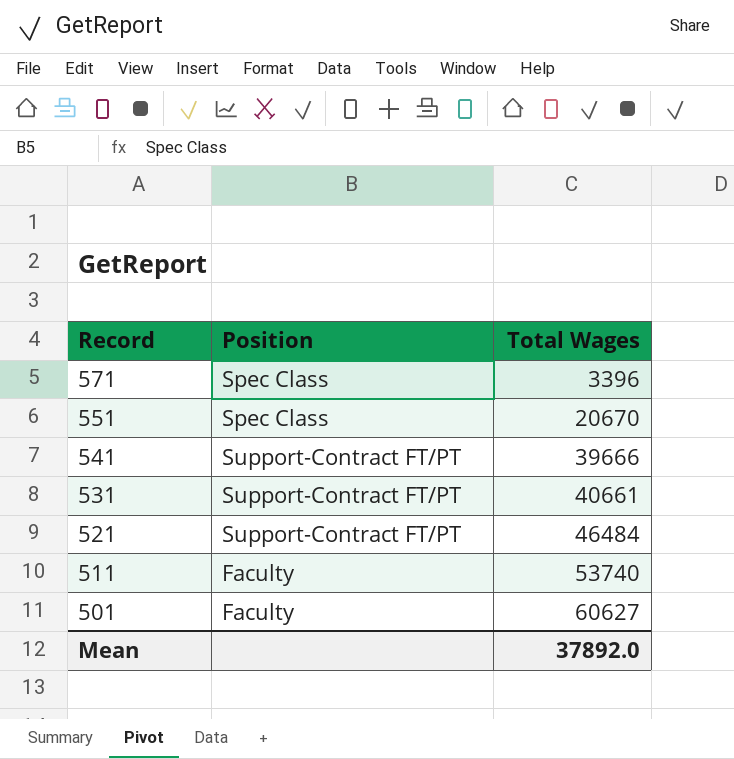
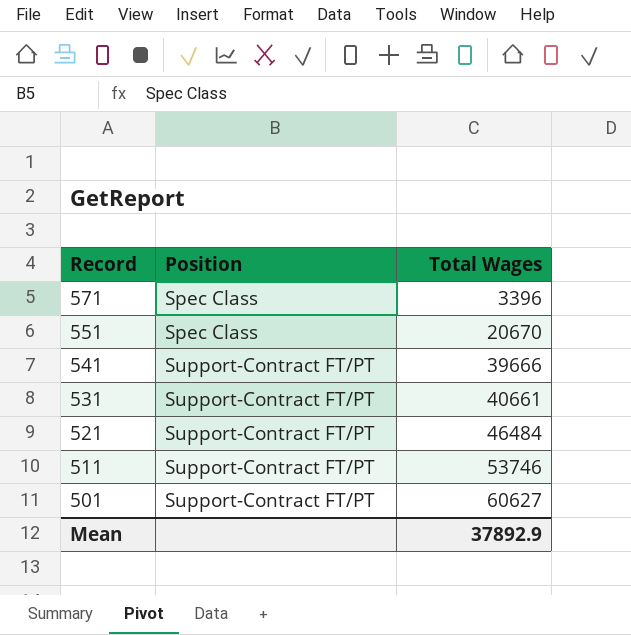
511 | Position: Faculty -> Support-Contract FT/PT
511 | Total Wages: 53740 -> 53746
501 | Position: Faculty -> Support-Contract FT/PT
Mean | Total Wages: 37892.0 -> 37892.9

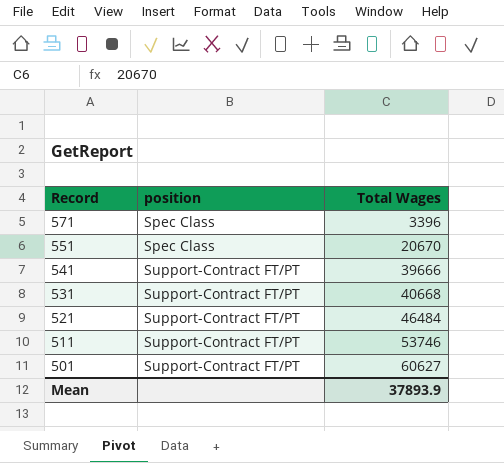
column name: Position -> position
531 | Total Wages: 40661 -> 40668
Mean | Total Wages: 37892.9 -> 37893.9

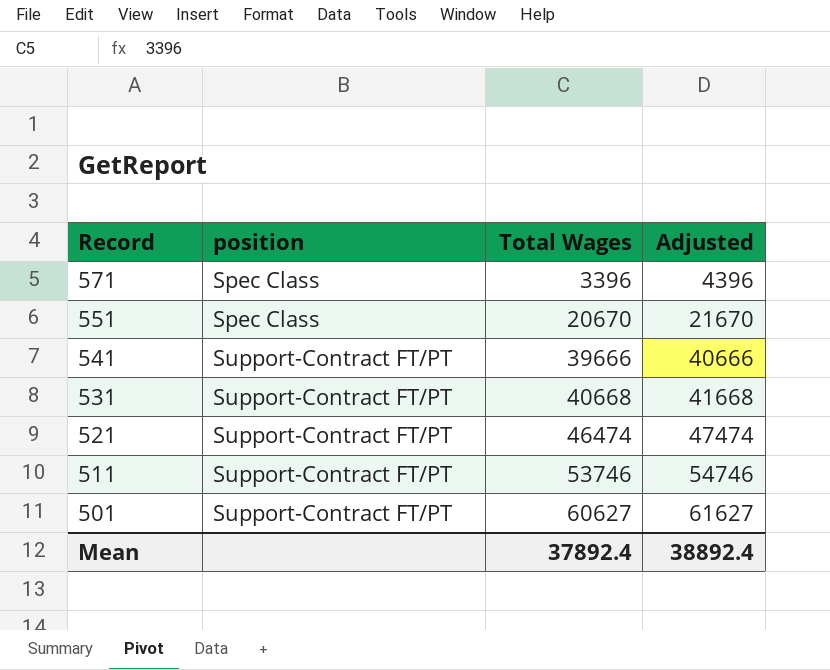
column Adjusted | formula: none -> [Total Wages] + 1000
521 | Total Wages: 46484 -> 46474
Mean | Total Wages: 37893.9 -> 37892.4

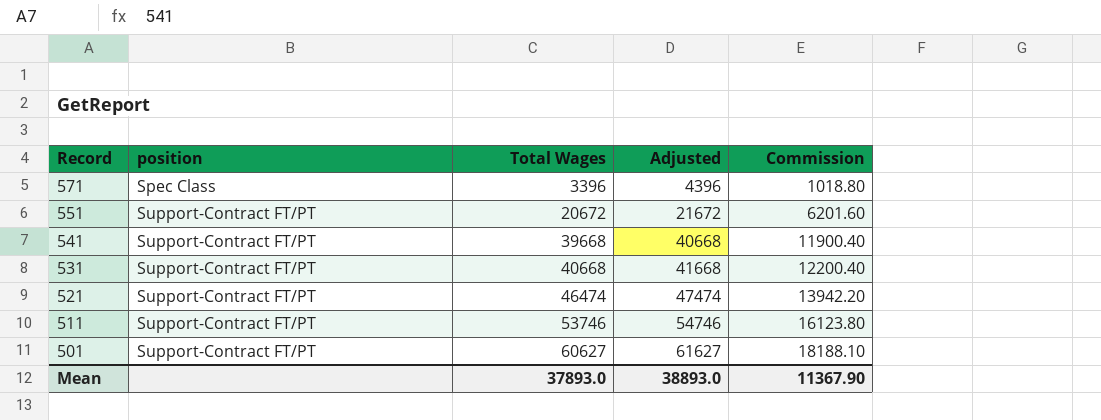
column Commission | formula: none -> [Total Wages] * 0.3
551 | position: Spec Class -> Support-Contract FT/PT
551 | Total Wages: 20670 -> 20672
551 | Adjusted: 21670 -> 21672
541 | Total Wages: 39666 -> 39668
541 | Adjusted: 40666 -> 40668
Mean | Total Wages: 37892.4 -> 37893.0
Mean | Adjusted: 38892.4 -> 38893.0

